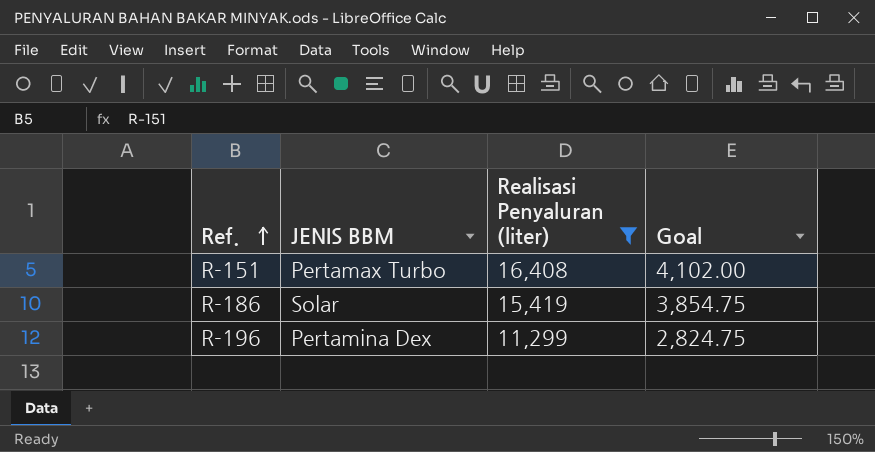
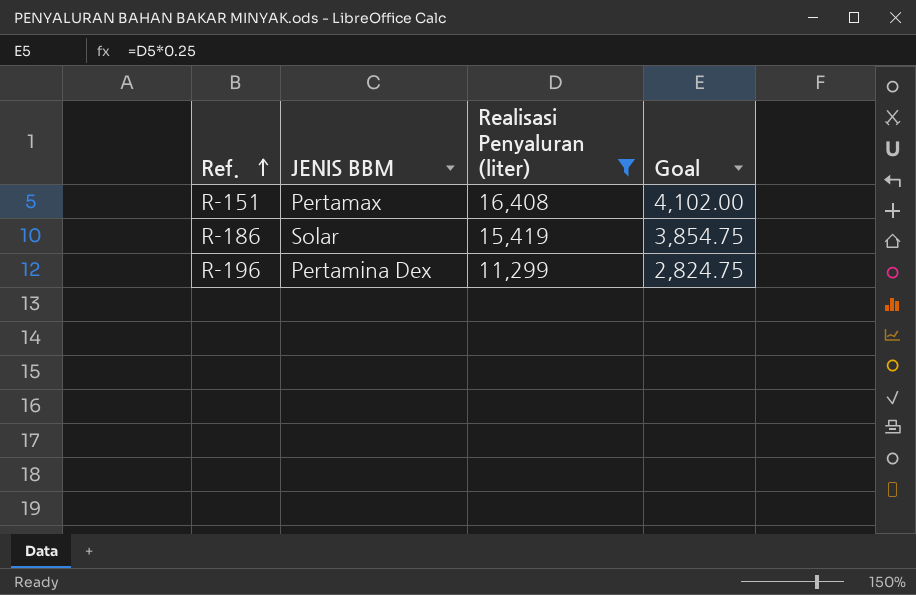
R-151 | JENIS BBM: Pertamax Turbo -> Pertamax

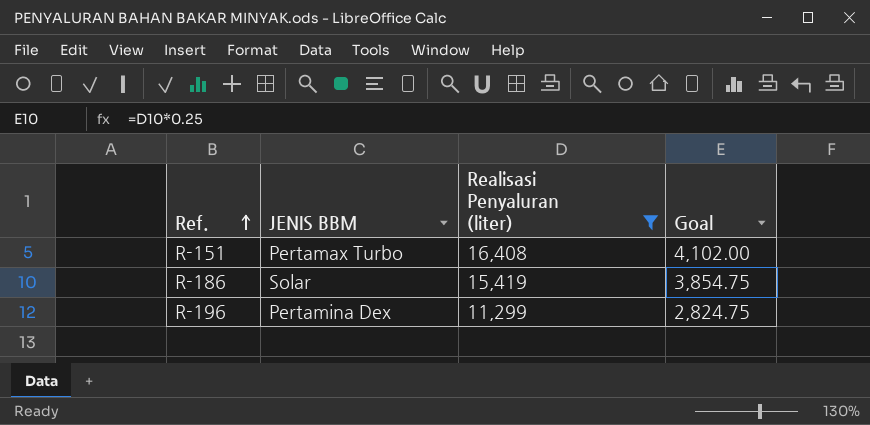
R-151 | JENIS BBM: Pertamax -> Pertamax Turbo

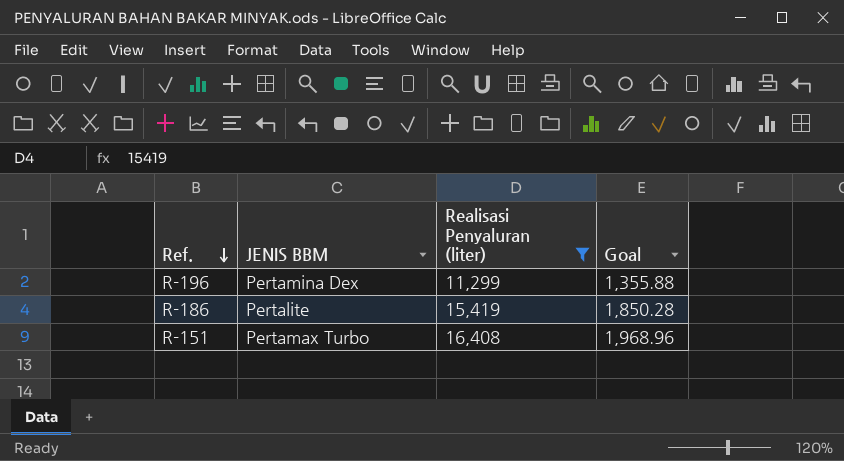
row order: Ref. ascending -> Ref. descending
column Goal | formula: [Realisasi Penyaluran (liter)] * 0.25 -> [Realisasi Penyaluran (liter)] * 0.12
R-186 | JENIS BBM: Solar -> Pertalite

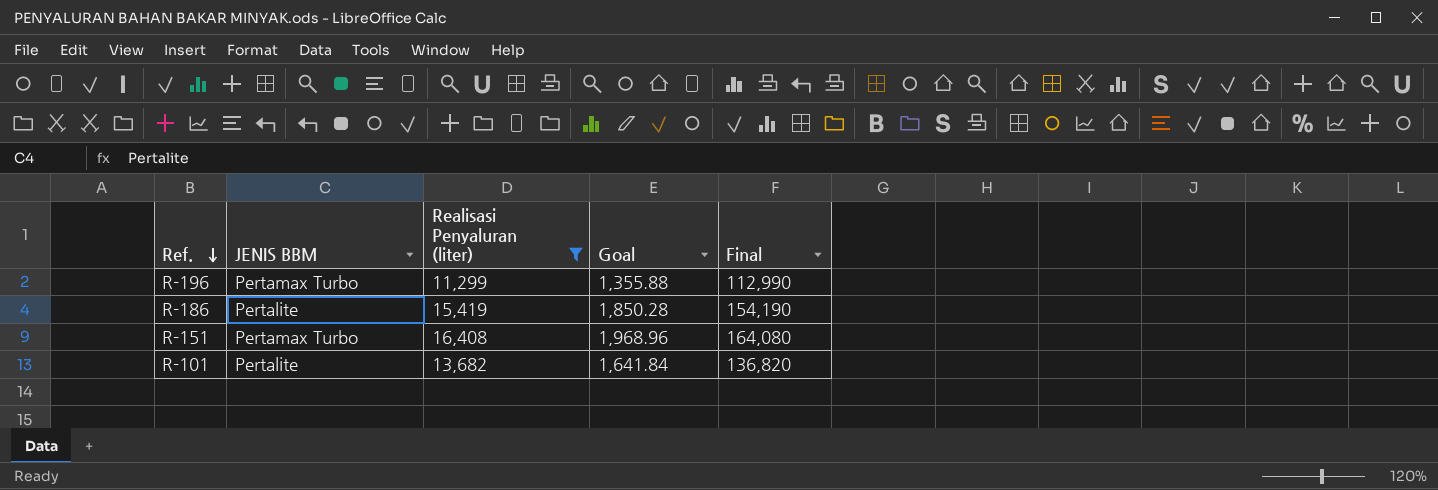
column Final | formula: none -> [Realisasi Penyaluran (liter)] * 10
R-196 | JENIS BBM: Pertamina Dex -> Pertamax Turbo
row R-101: none -> Pertalite | 13,682 | 1,641.84 | 136,820

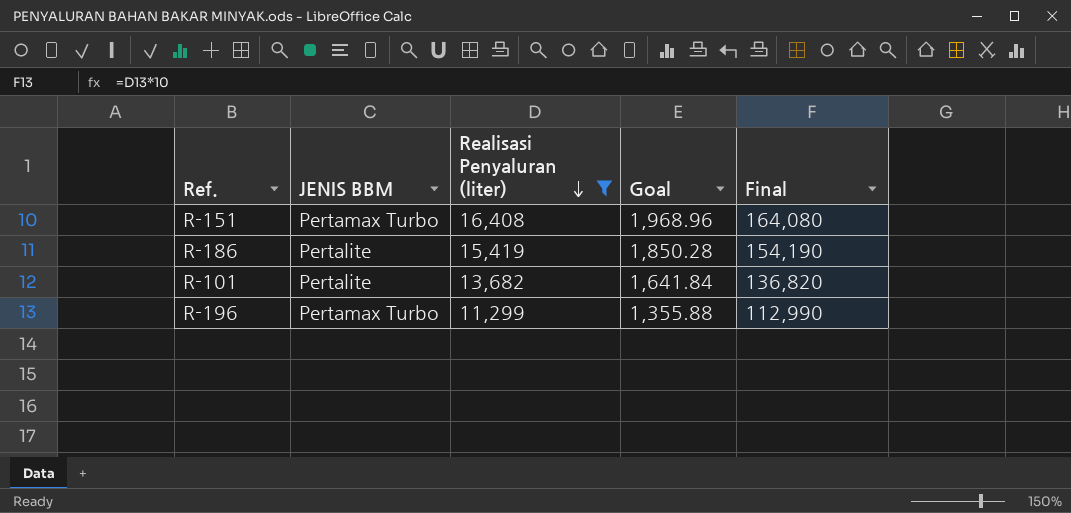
row order: Ref. descending -> Realisasi Penyaluran (liter) descending

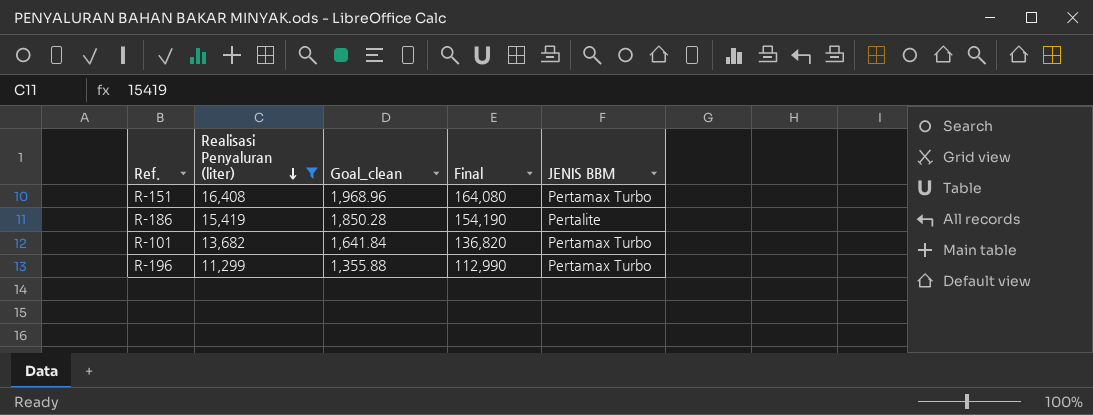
column name: Goal -> Goal_clean
column JENIS BBM | position: 2 -> 5
R-101 | JENIS BBM: Pertalite -> Pertamax Turbo

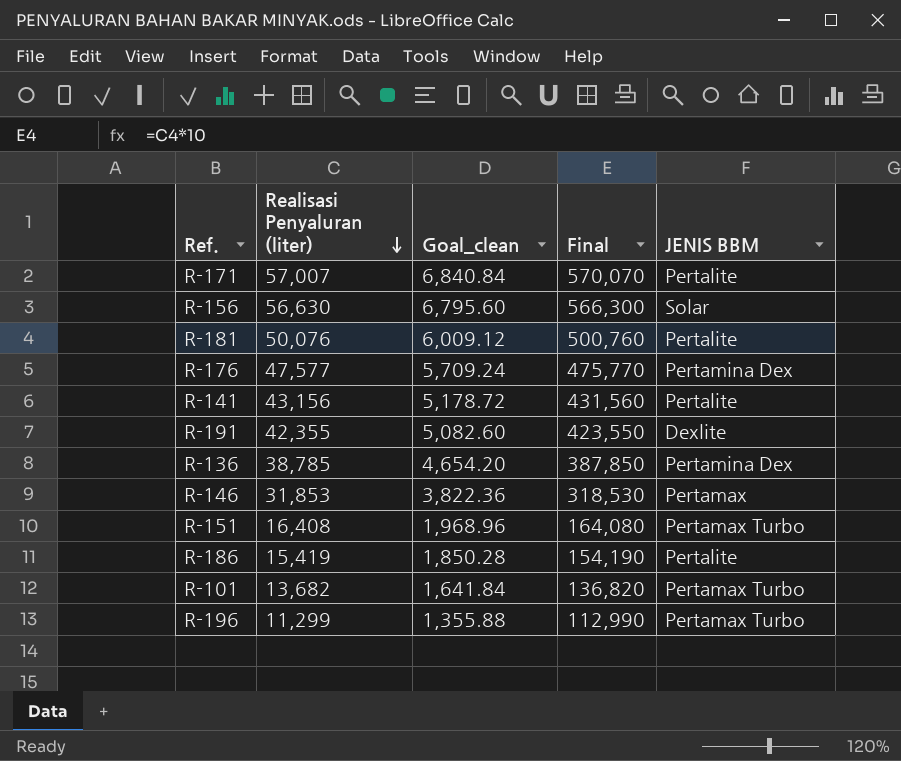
filter: Realisasi Penyaluran (liter) <= 16,408 -> none

